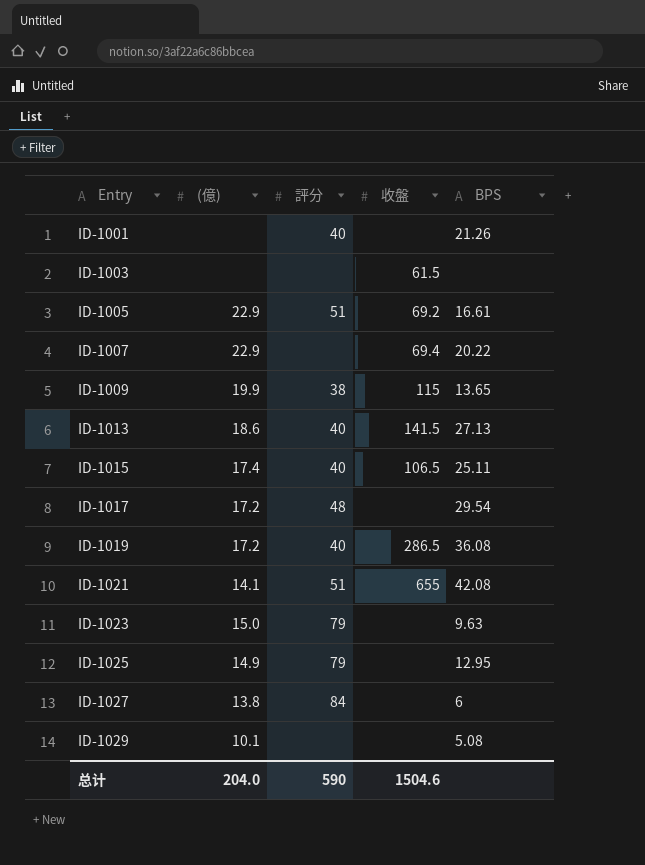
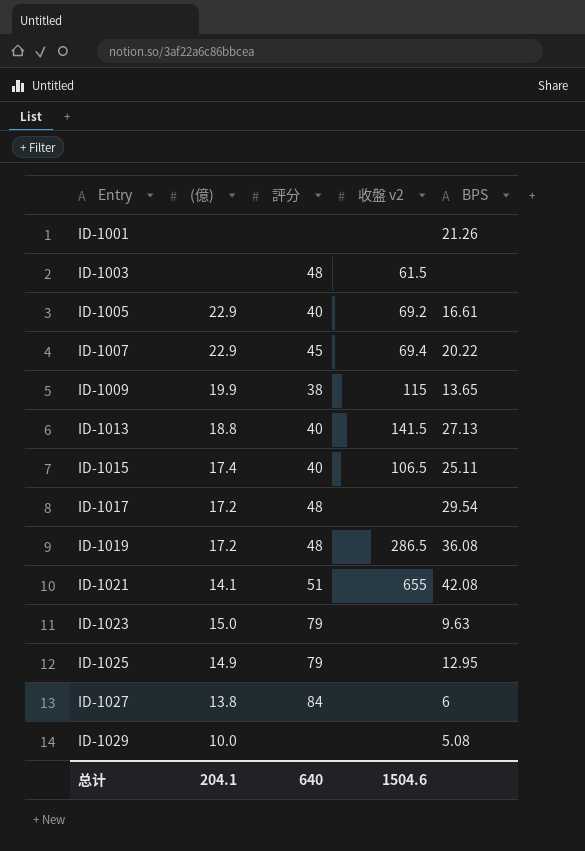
column name: 收盤 -> 收盤 v2
ID-1001 | 評分: 40 -> none
ID-1003 | 評分: none -> 48
ID-1005 | 評分: 51 -> 40
ID-1007 | 評分: none -> 45
ID-1013 | (億): 18.6 -> 18.8
ID-1019 | 評分: 40 -> 48
ID-1029 | (億): 10.1 -> 10.0
总计 | (億): 204.0 -> 204.1
总计 | 評分: 590 -> 640

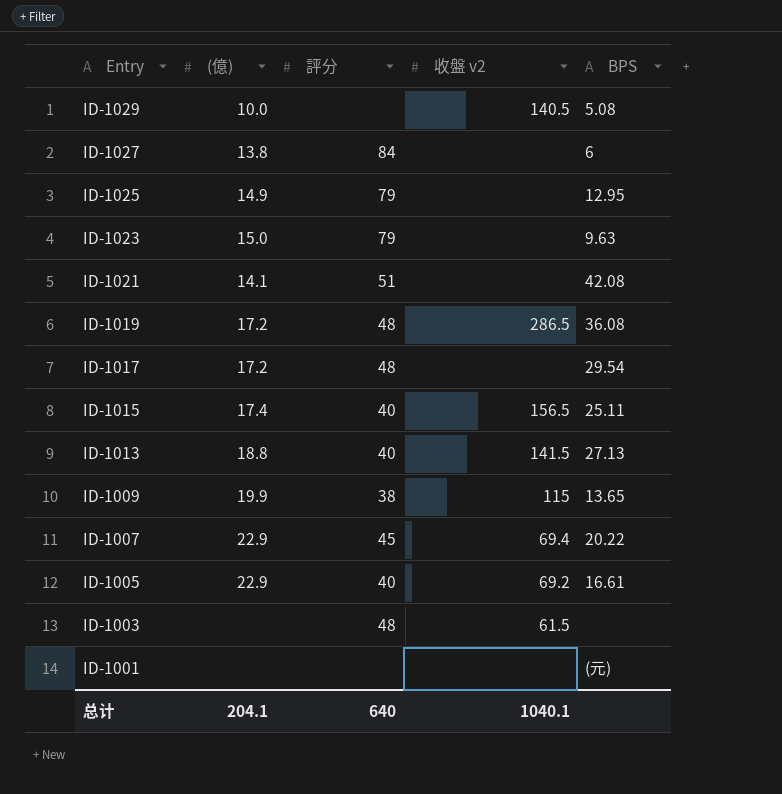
row order: Entry ascending -> Entry descending
ID-1029 | 收盤 v2: none -> 140.5
ID-1021 | 收盤 v2: 655 -> none
ID-1015 | 收盤 v2: 106.5 -> 156.5
ID-1001 | BPS: 21.26 -> (元)
总计 | 收盤 v2: 1504.6 -> 1040.1

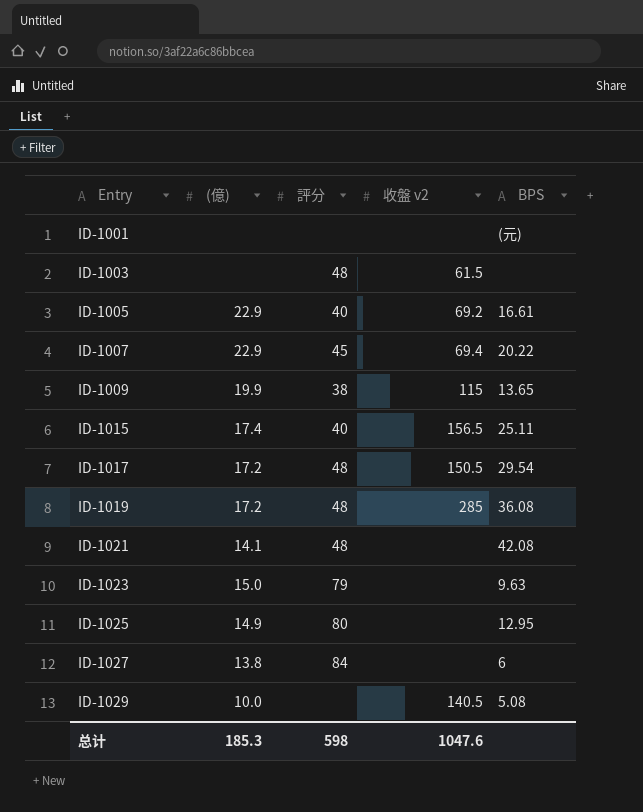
row order: Entry descending -> Entry ascending
row ID-1013: 18.8 | 40 | 141.5 | 27.13 -> none
ID-1017 | 收盤 v2: none -> 150.5
ID-1019 | 收盤 v2: 286.5 -> 285
ID-1021 | 評分: 51 -> 48
ID-1025 | 評分: 79 -> 80
总计 | (億): 204.1 -> 185.3
总计 | 評分: 640 -> 598
总计 | 收盤 v2: 1040.1 -> 1047.6

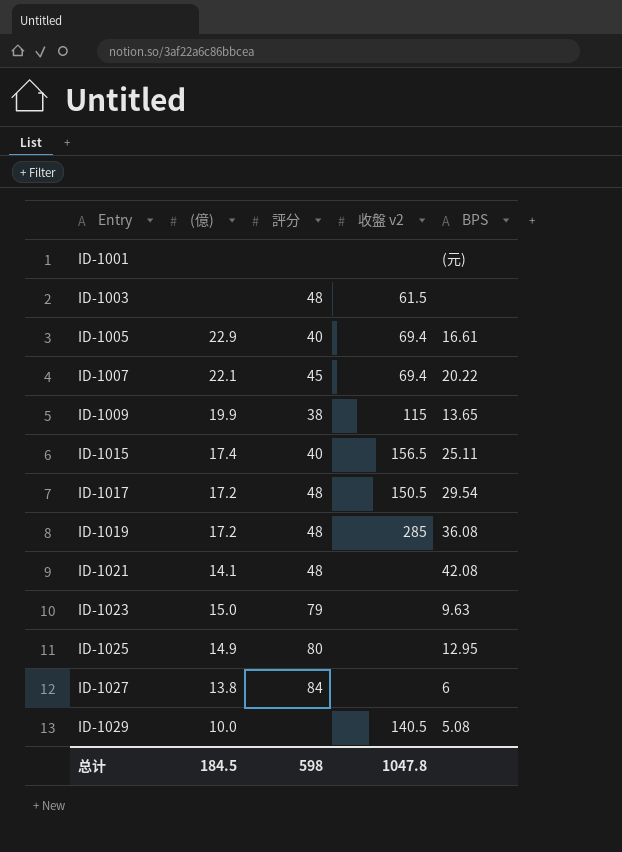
ID-1005 | 收盤 v2: 69.2 -> 69.4
ID-1007 | (億): 22.9 -> 22.1
总计 | (億): 185.3 -> 184.5
总计 | 收盤 v2: 1047.6 -> 1047.8

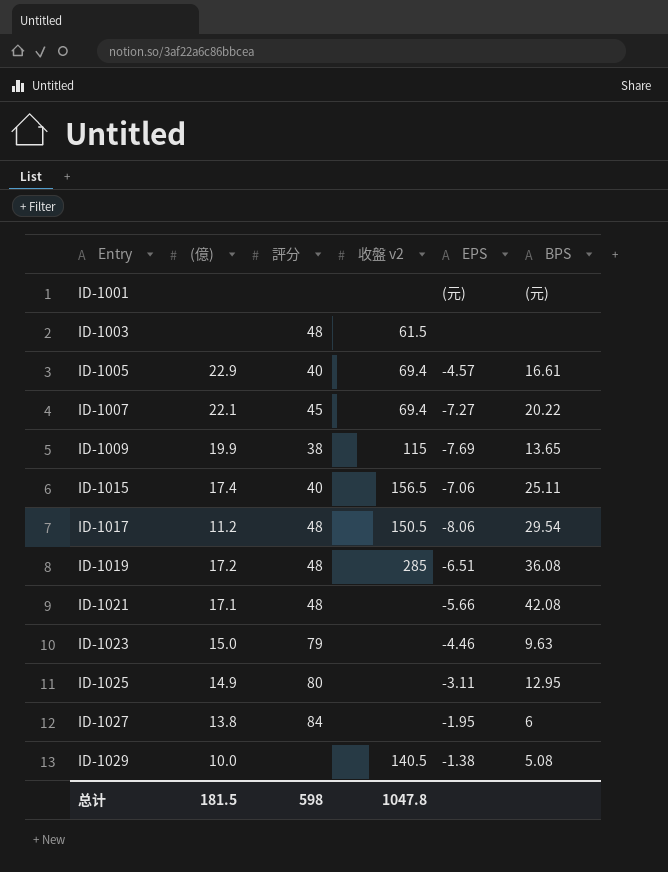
column EPS | position: none -> 5
ID-1017 | (億): 17.2 -> 11.2
ID-1021 | (億): 14.1 -> 17.1
总计 | (億): 184.5 -> 181.5

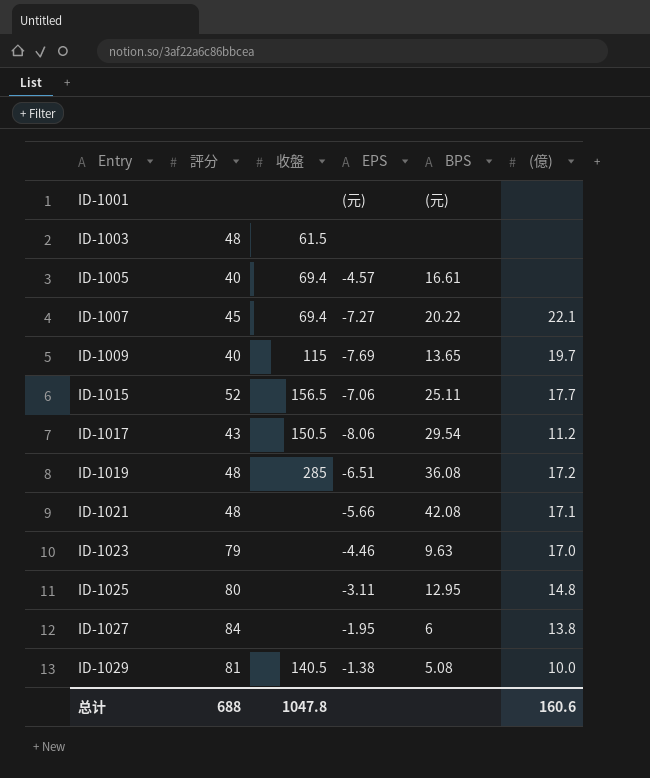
column name: 收盤 v2 -> 收盤
column (億) | position: 2 -> 6
ID-1005 | (億): 22.9 -> none
ID-1009 | 評分: 38 -> 40
ID-1009 | (億): 19.9 -> 19.7
ID-1015 | 評分: 40 -> 52
ID-1015 | (億): 17.4 -> 17.7
ID-1017 | 評分: 48 -> 43
ID-1023 | (億): 15.0 -> 17.0
ID-1025 | (億): 14.9 -> 14.8
ID-1029 | 評分: none -> 81
总计 | 評分: 598 -> 688
总计 | (億): 181.5 -> 160.6

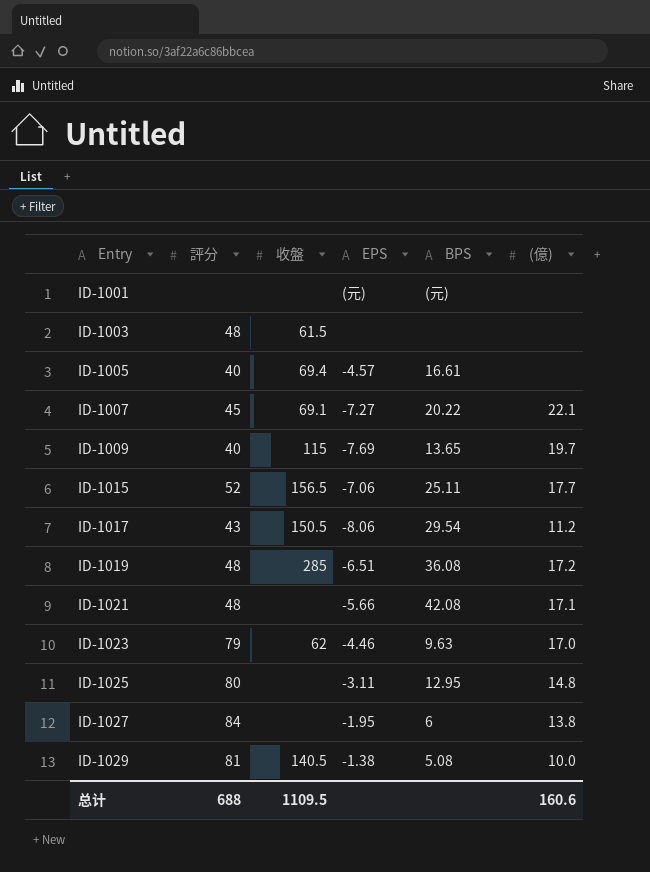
ID-1007 | 收盤: 69.4 -> 69.1
ID-1023 | 收盤: none -> 62
总计 | 收盤: 1047.8 -> 1109.5

